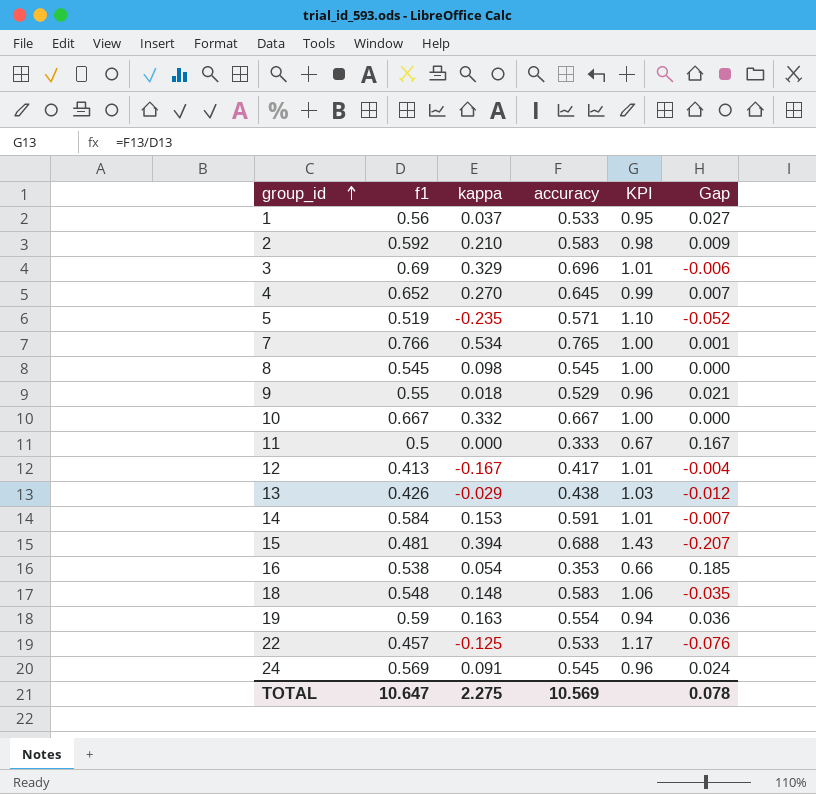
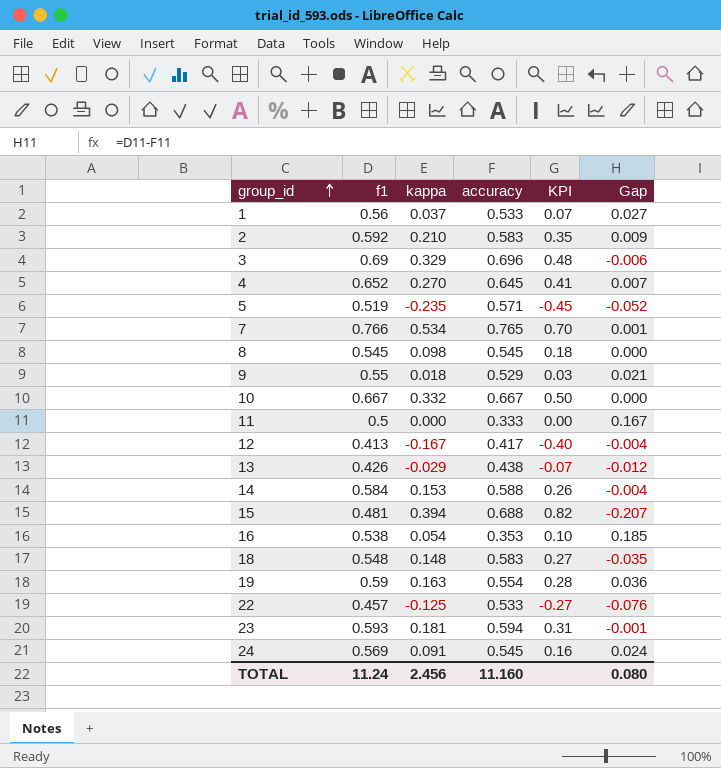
column KPI | formula: [accuracy] / [f1] -> [kappa] / [f1]
14 | accuracy: 0.591 -> 0.588
14 | Gap: -0.007 -> -0.004
row 23: none -> 0.593 | 0.181 | 0.594 | 0.31 | -0.001
TOTAL | f1: 10.647 -> 11.24
TOTAL | kappa: 2.275 -> 2.456
TOTAL | accuracy: 10.569 -> 11.160
TOTAL | Gap: 0.078 -> 0.080

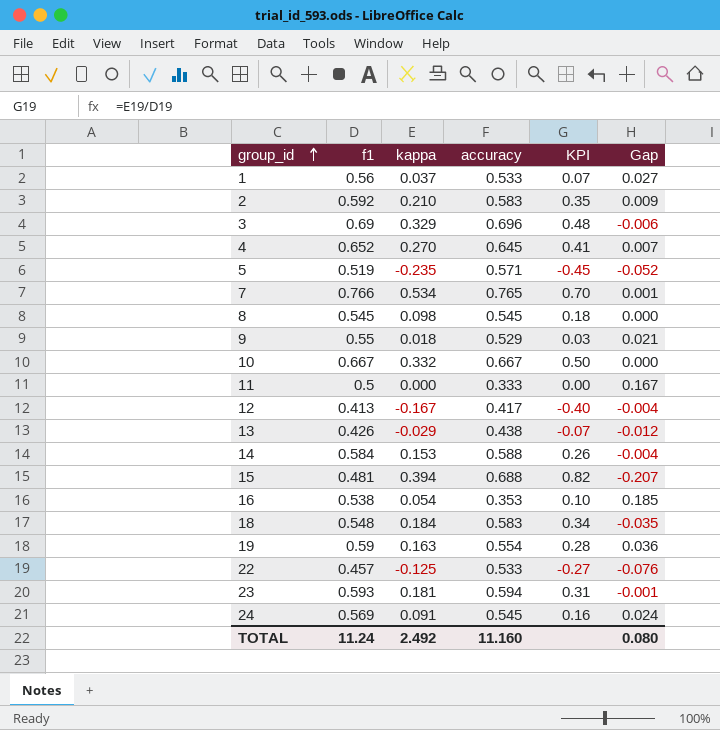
18 | kappa: 0.148 -> 0.184
18 | KPI: 0.27 -> 0.34
TOTAL | kappa: 2.456 -> 2.492

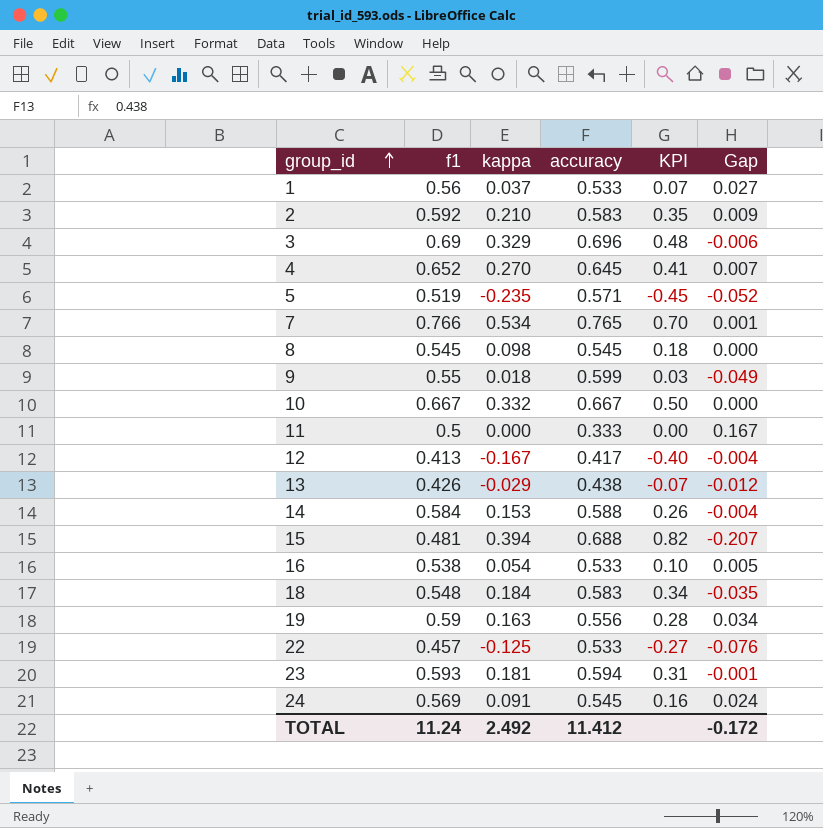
9 | accuracy: 0.529 -> 0.599
9 | Gap: 0.021 -> -0.049
16 | accuracy: 0.353 -> 0.533
16 | Gap: 0.185 -> 0.005
19 | accuracy: 0.554 -> 0.556
19 | Gap: 0.036 -> 0.034
TOTAL | accuracy: 11.160 -> 11.412
TOTAL | Gap: 0.080 -> -0.172

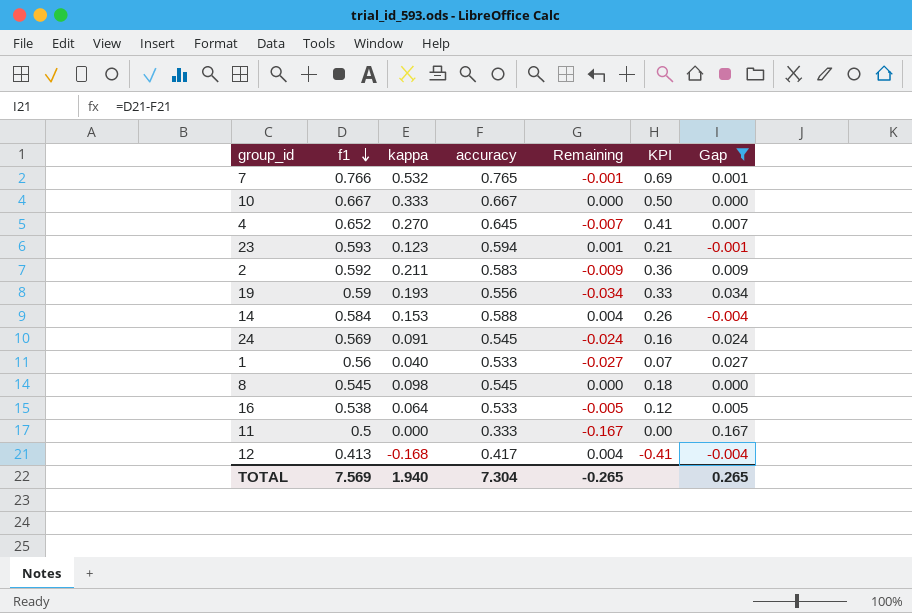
filter: none -> Gap >= -0.004
row order: group_id ascending -> f1 descending
column Remaining | formula: none -> [accuracy] - [f1]
7 | kappa: 0.534 -> 0.532
7 | KPI: 0.70 -> 0.69
10 | kappa: 0.332 -> 0.333
23 | kappa: 0.181 -> 0.123
23 | KPI: 0.31 -> 0.21
2 | kappa: 0.210 -> 0.211
2 | KPI: 0.35 -> 0.36
19 | kappa: 0.163 -> 0.193
19 | KPI: 0.28 -> 0.33
1 | kappa: 0.037 -> 0.040
16 | kappa: 0.054 -> 0.064
16 | KPI: 0.10 -> 0.12
12 | kappa: -0.167 -> -0.168
12 | KPI: -0.40 -> -0.41
TOTAL | f1: 11.24 -> 7.569
TOTAL | kappa: 2.492 -> 1.940
TOTAL | accuracy: 11.412 -> 7.304
TOTAL | Gap: -0.172 -> 0.265

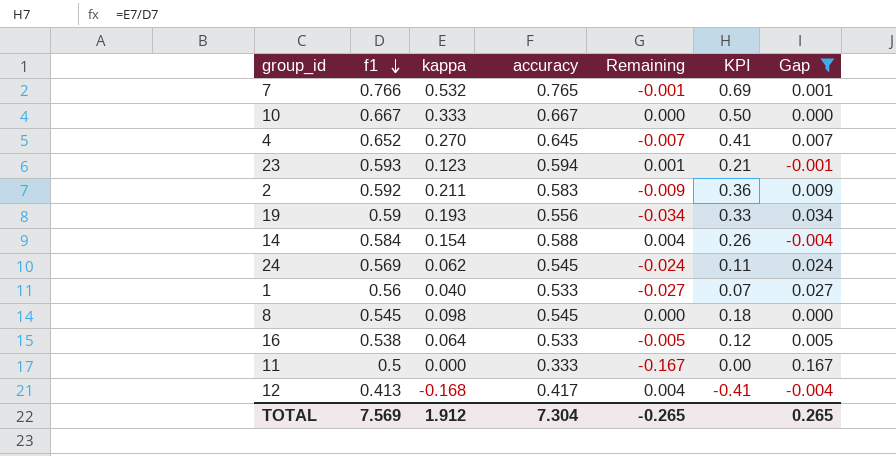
14 | kappa: 0.153 -> 0.154
24 | kappa: 0.091 -> 0.062
24 | KPI: 0.16 -> 0.11
TOTAL | kappa: 1.940 -> 1.912

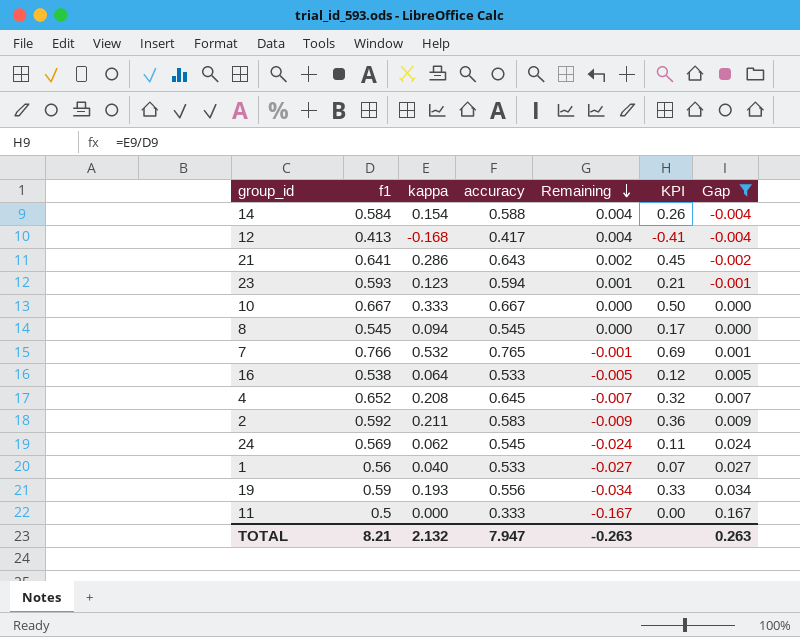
row order: f1 descending -> Remaining descending
row 21: none -> 0.641 | 0.286 | 0.643 | 0.002 | 0.45 | -0.002
8 | kappa: 0.098 -> 0.094
8 | KPI: 0.18 -> 0.17
4 | kappa: 0.270 -> 0.208
4 | KPI: 0.41 -> 0.32
TOTAL | f1: 7.569 -> 8.21
TOTAL | kappa: 1.912 -> 2.132
TOTAL | accuracy: 7.304 -> 7.947
TOTAL | Remaining: -0.265 -> -0.263
TOTAL | Gap: 0.265 -> 0.263

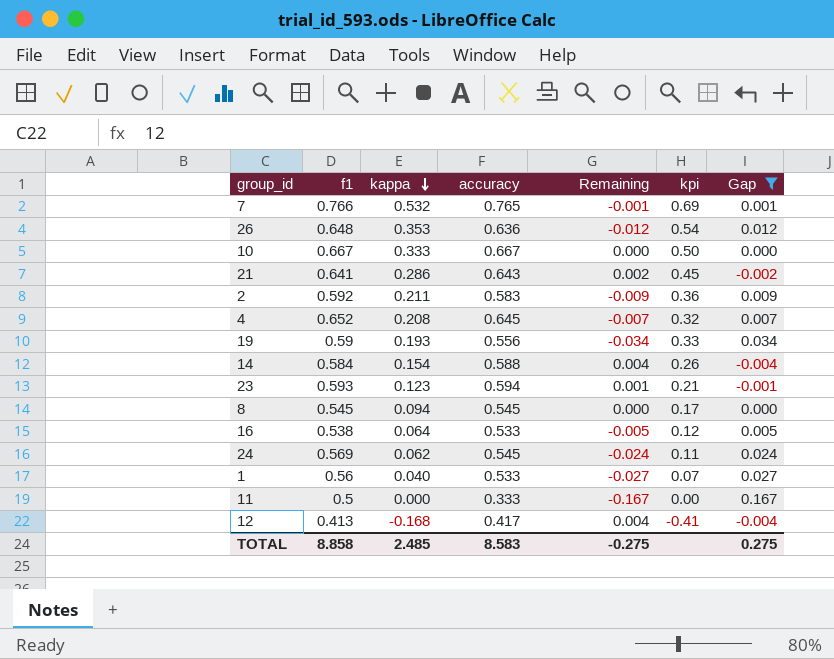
row order: Remaining descending -> kappa descending
column name: KPI -> kpi
row 26: none -> 0.648 | 0.353 | 0.636 | -0.012 | 0.54 | 0.012
TOTAL | f1: 8.21 -> 8.858
TOTAL | kappa: 2.132 -> 2.485
TOTAL | accuracy: 7.947 -> 8.583
TOTAL | Remaining: -0.263 -> -0.275
TOTAL | Gap: 0.263 -> 0.275

